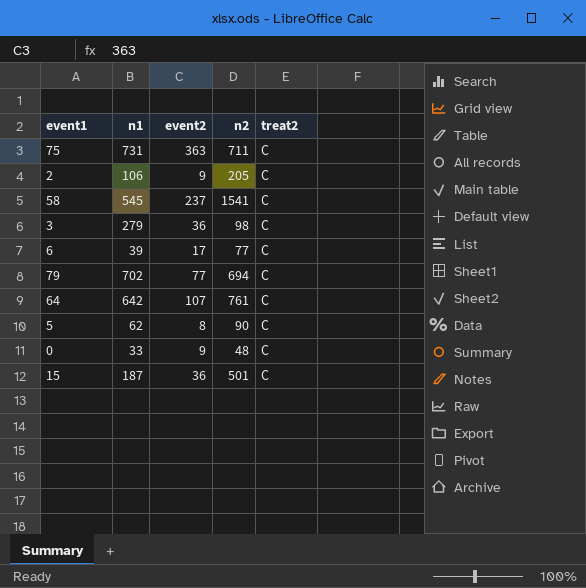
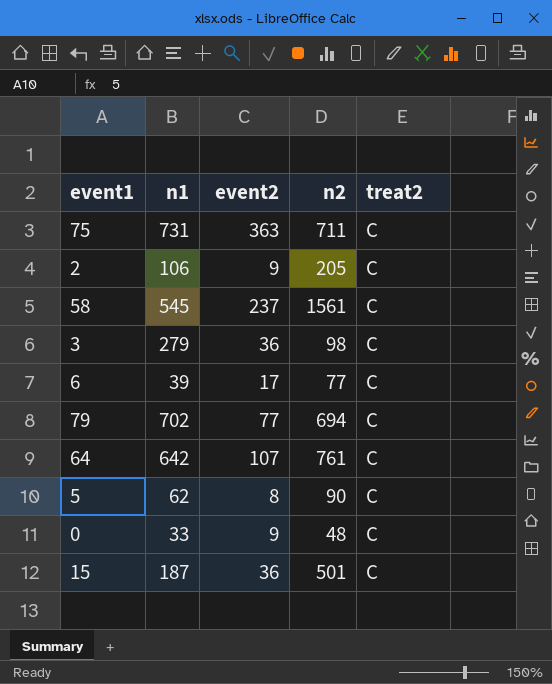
58 | n2: 1541 -> 1561

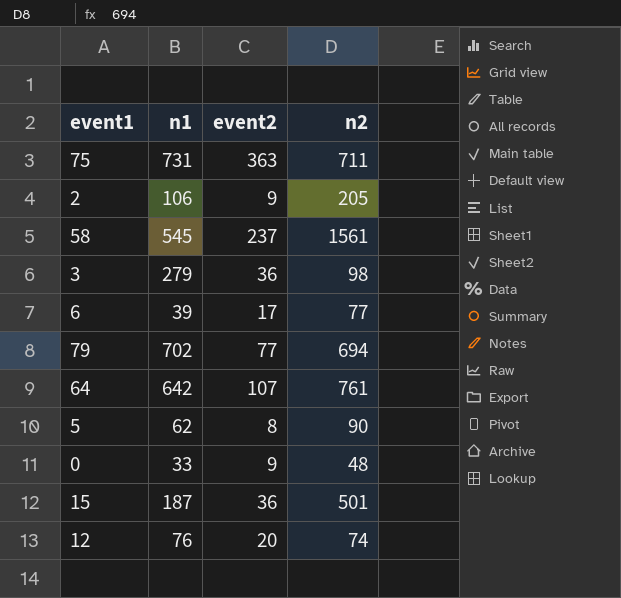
column treat2 | position: 5 -> none
row 12: none -> 76 | 20 | 74

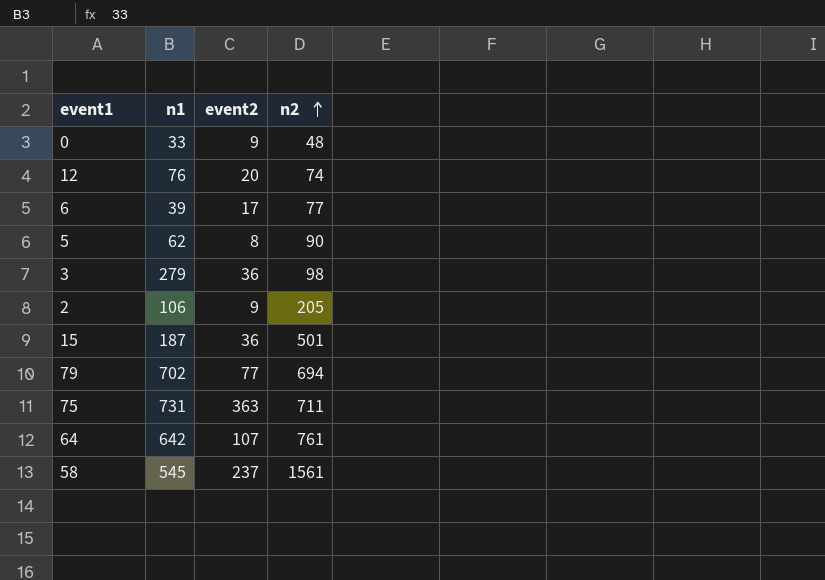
row order: none -> n2 ascending

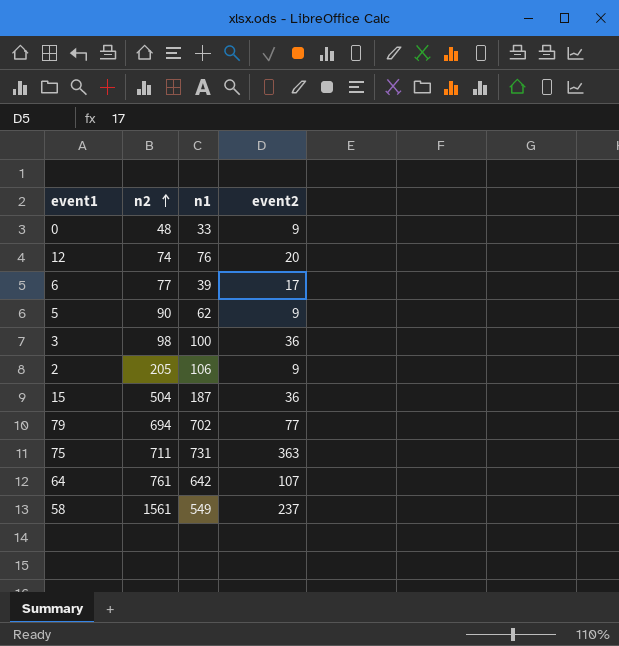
column n2 | position: 4 -> 2
5 | event2: 8 -> 9
3 | n1: 279 -> 100
15 | n2: 501 -> 504
58 | n1: 545 -> 549

